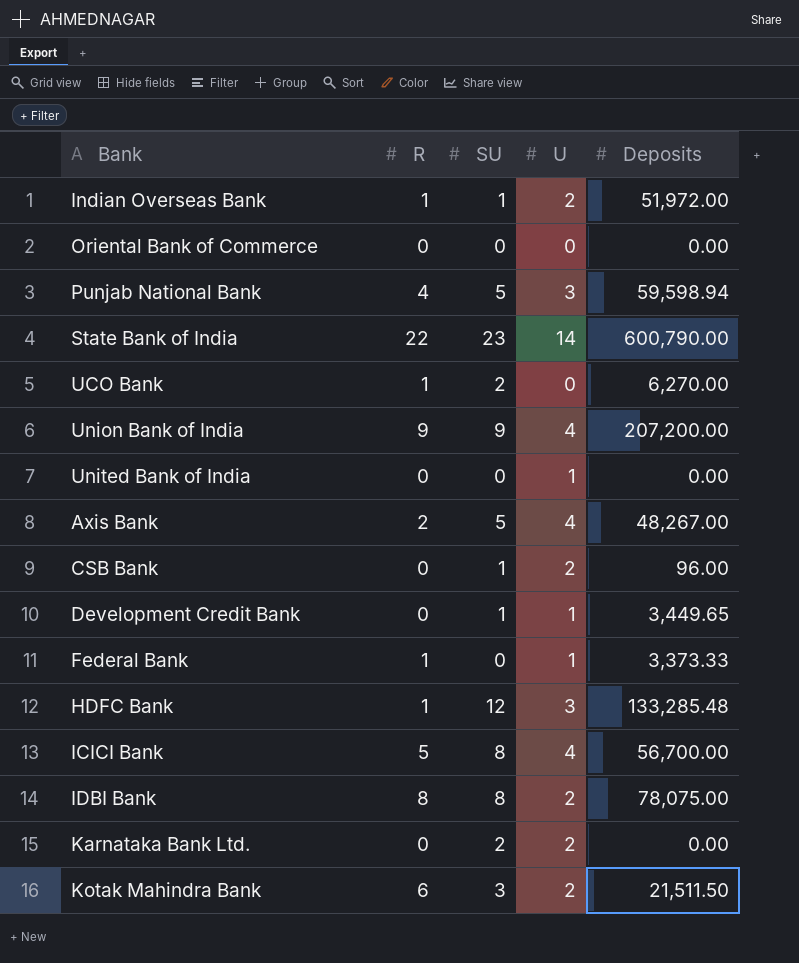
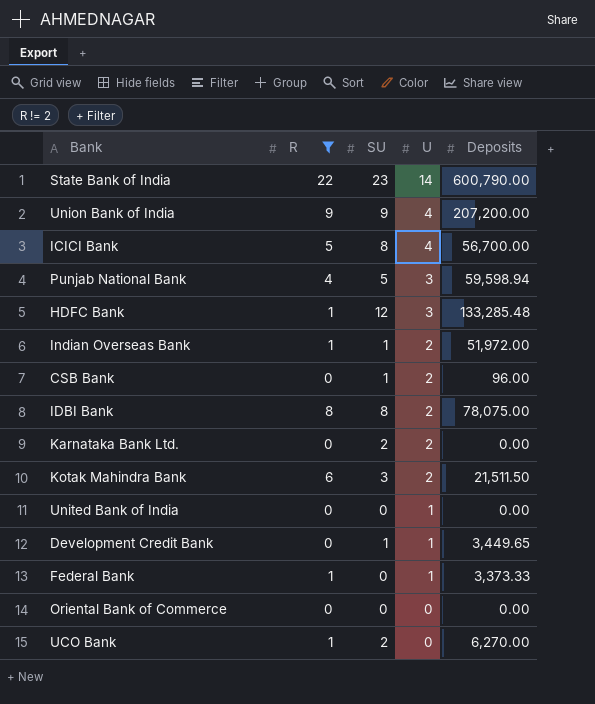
filter: none -> R != 2
row order: none -> U descending

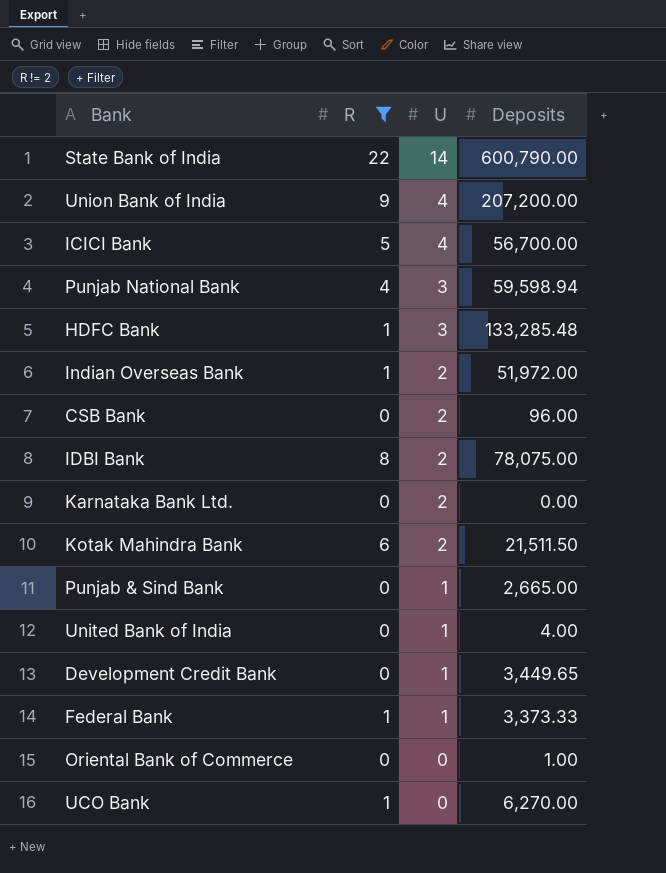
column SU | position: 3 -> none
row Punjab & Sind Bank: none -> 0 | 1 | 2,665.00
United Bank of India | Deposits: 0.00 -> 4.00
Oriental Bank of Commerce | Deposits: 0.00 -> 1.00

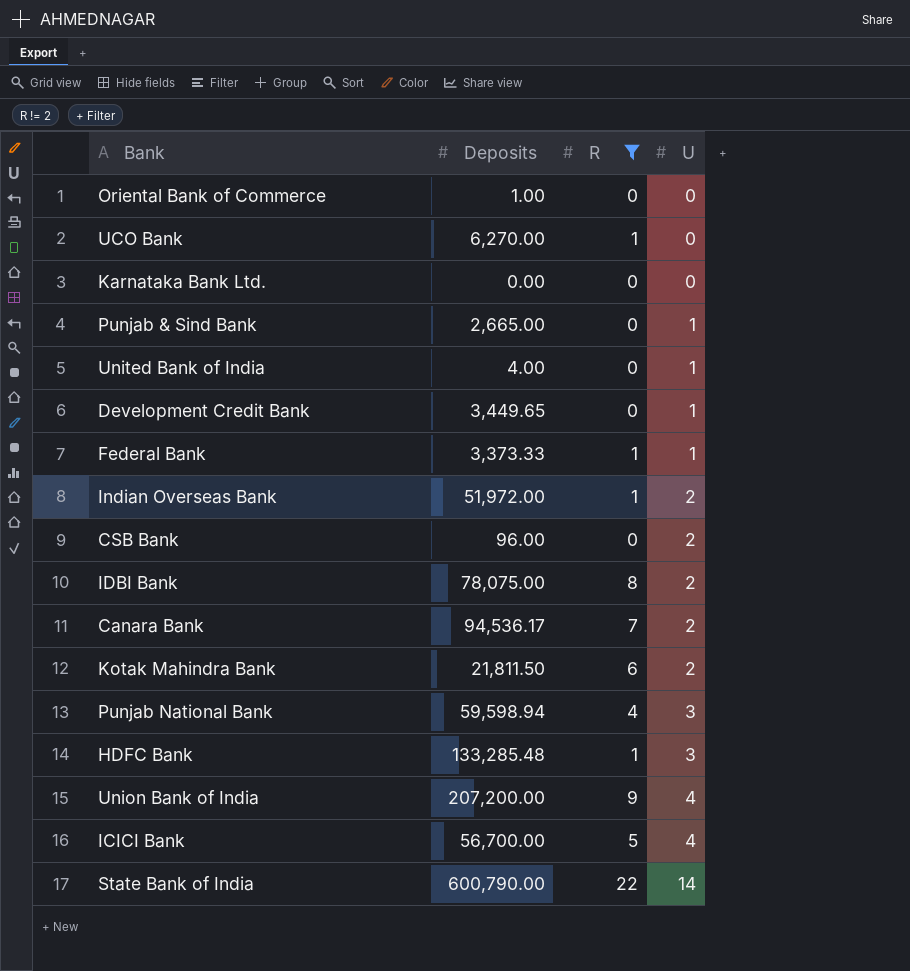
row order: U descending -> U ascending
column Deposits | position: 4 -> 2
Karnataka Bank Ltd. | U: 2 -> 0
row Canara Bank: none -> 94,536.17 | 7 | 2
Kotak Mahindra Bank | Deposits: 21,511.50 -> 21,811.50

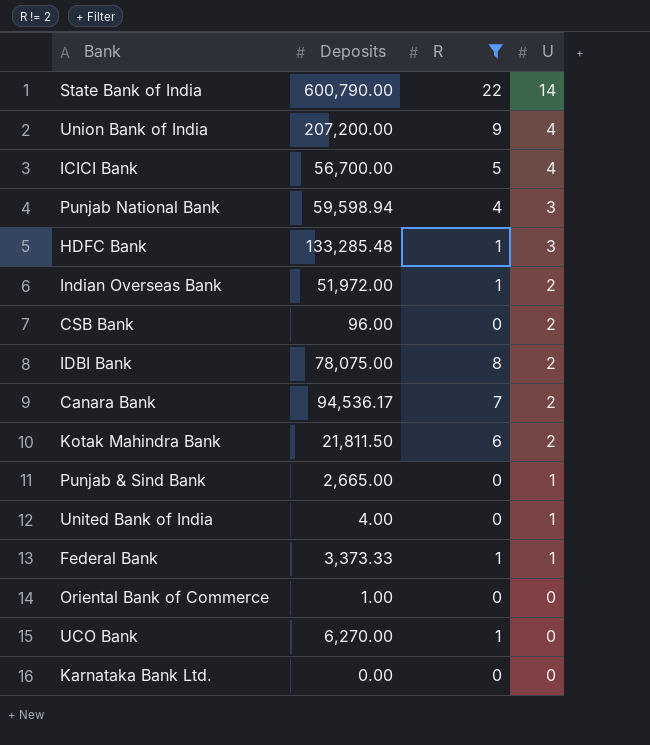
row order: U ascending -> U descending
row Development Credit Bank: 3,449.65 | 0 | 1 -> none

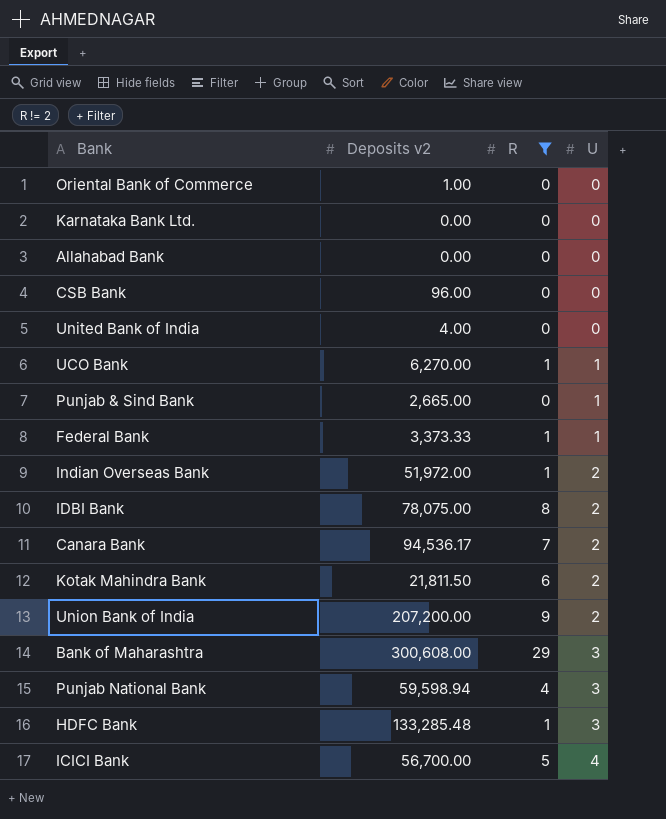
row order: U descending -> U ascending
column name: Deposits -> Deposits v2
row State Bank of India: 600,790.00 | 22 | 14 -> none
row Allahabad Bank: none -> 0.00 | 0 | 0
CSB Bank | U: 2 -> 0
United Bank of India | U: 1 -> 0
UCO Bank | U: 0 -> 1
Union Bank of India | U: 4 -> 2
row Bank of Maharashtra: none -> 300,608.00 | 29 | 3

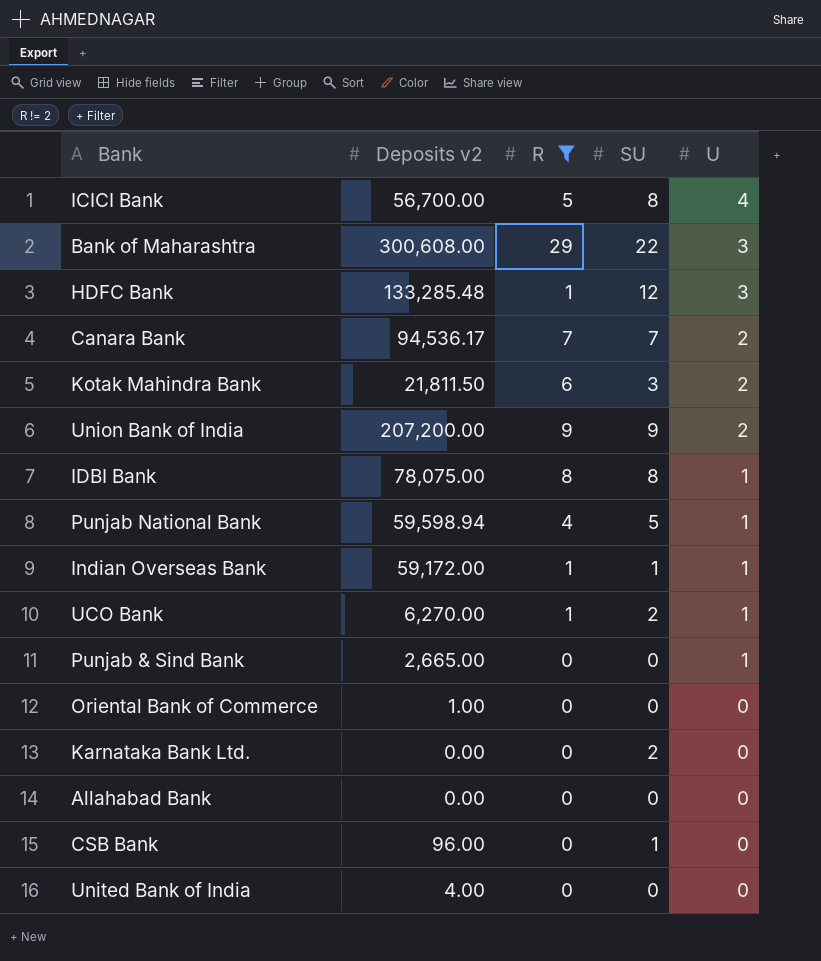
row order: U ascending -> U descending
column SU | position: none -> 4
row Federal Bank: 3,373.33 | 1 | 1 -> none
IDBI Bank | U: 2 -> 1
Punjab National Bank | U: 3 -> 1
Indian Overseas Bank | Deposits v2: 51,972.00 -> 59,172.00
Indian Overseas Bank | U: 2 -> 1

